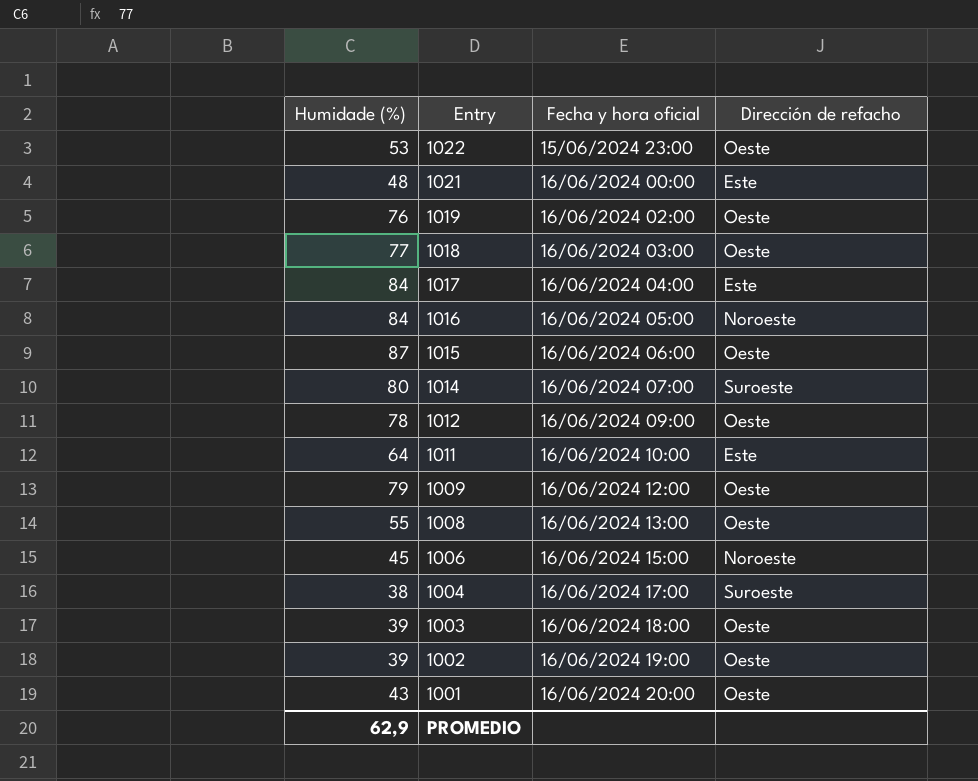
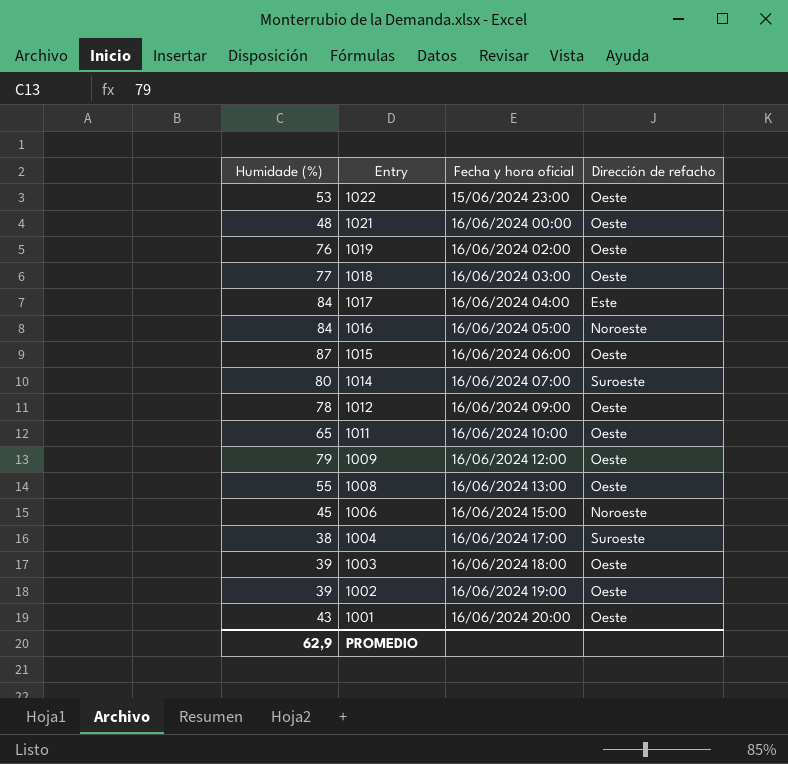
1021 | Dirección de refacho: Este -> Oeste
1011 | Humidade (%): 64 -> 65
1011 | Dirección de refacho: Este -> Oeste

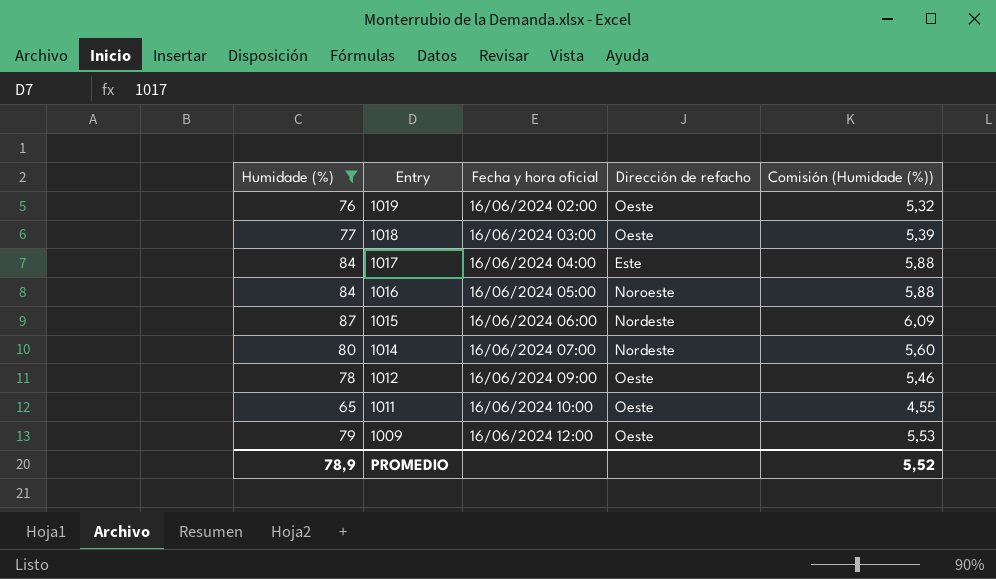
filter: none -> Humidade (%) >= 65
column Comisión (Humidade (%)) | formula: none -> [Humidade (%)] * 0,07
1015 | Dirección de refacho: Oeste -> Nordeste
1014 | Dirección de refacho: Suroeste -> Nordeste
PROMEDIO | Humidade (%): 62,9 -> 78,9

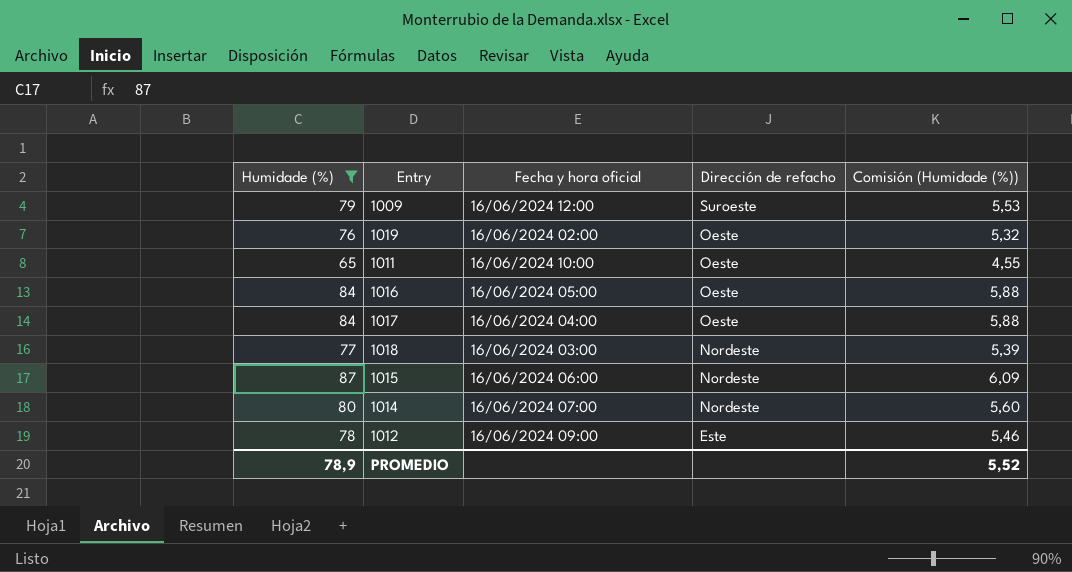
row order: Entry descending -> Dirección de refacho descending
1009 | Dirección de refacho: Oeste -> Suroeste
1016 | Dirección de refacho: Noroeste -> Oeste
1017 | Dirección de refacho: Este -> Oeste
1018 | Dirección de refacho: Oeste -> Nordeste
1012 | Dirección de refacho: Oeste -> Este

